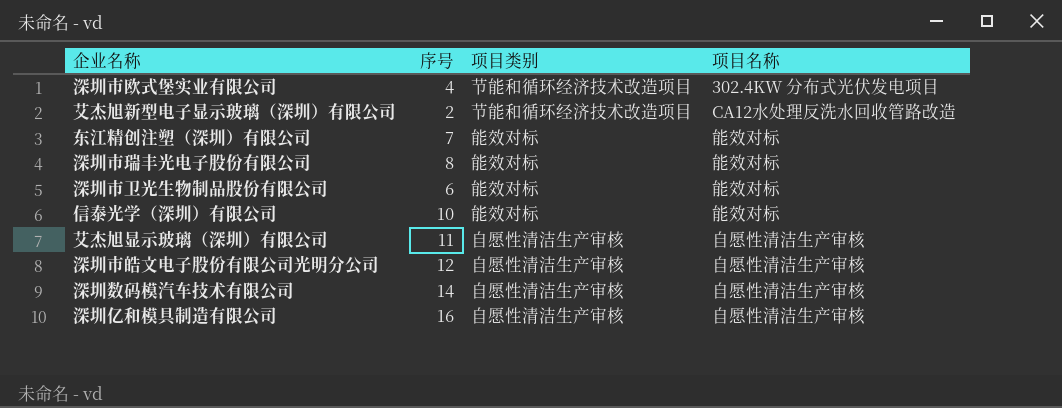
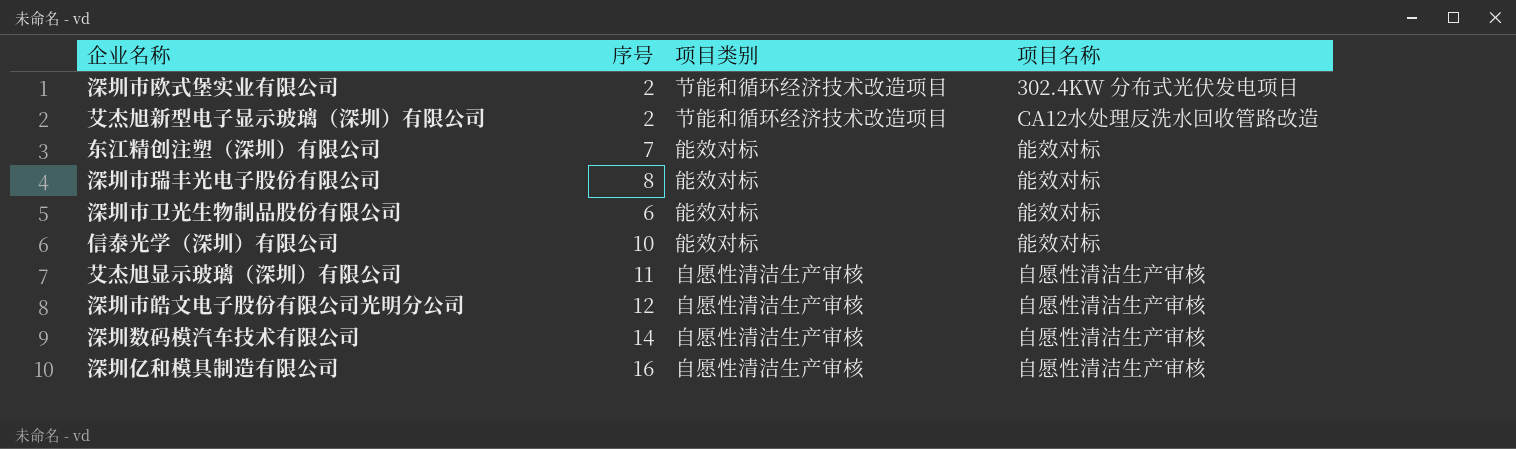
深圳市欧式堡实业有限公司 | 序号: 4 -> 2

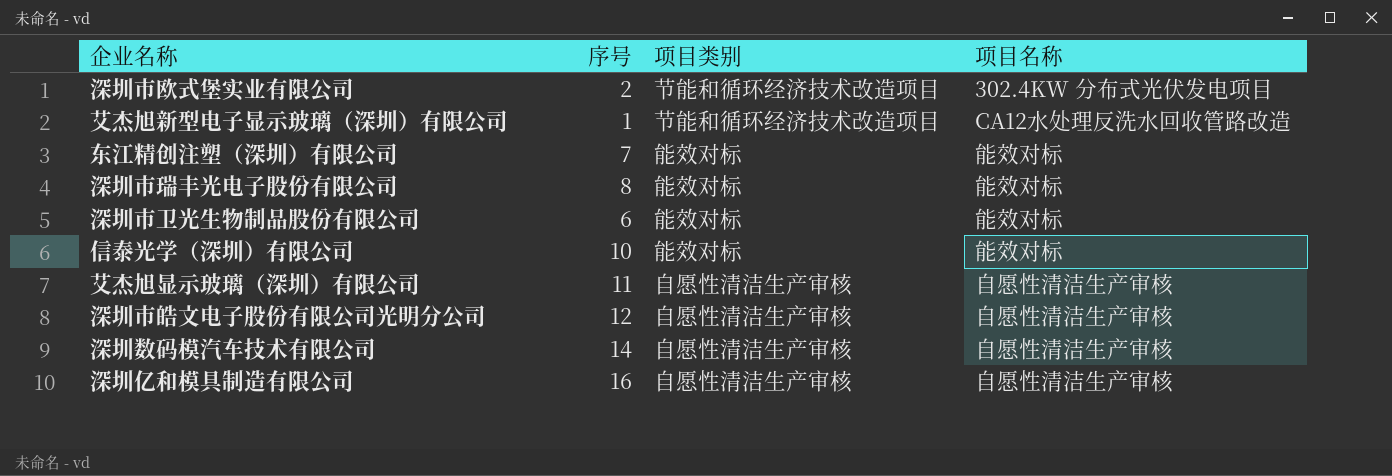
艾杰旭新型电子显示玻璃（深圳）有限公司 | 序号: 2 -> 1

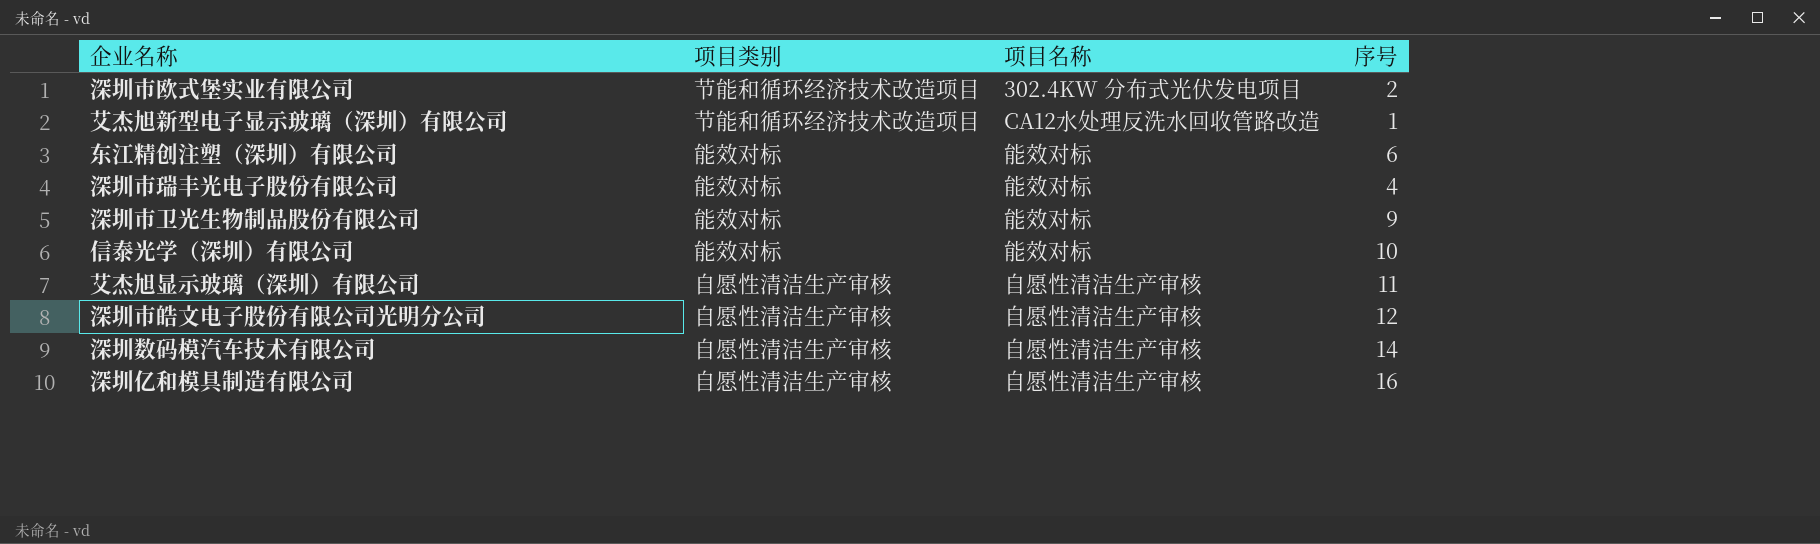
column 序号 | position: 2 -> 4
东江精创注塑（深圳）有限公司 | 序号: 7 -> 6
深圳市瑞丰光电子股份有限公司 | 序号: 8 -> 4
深圳市卫光生物制品股份有限公司 | 序号: 6 -> 9

